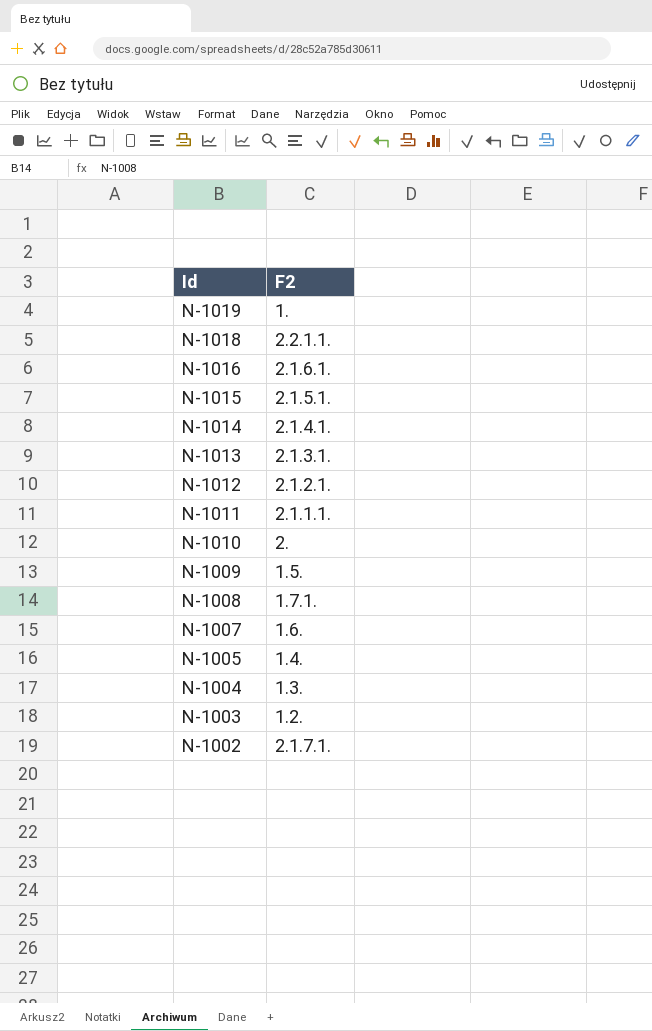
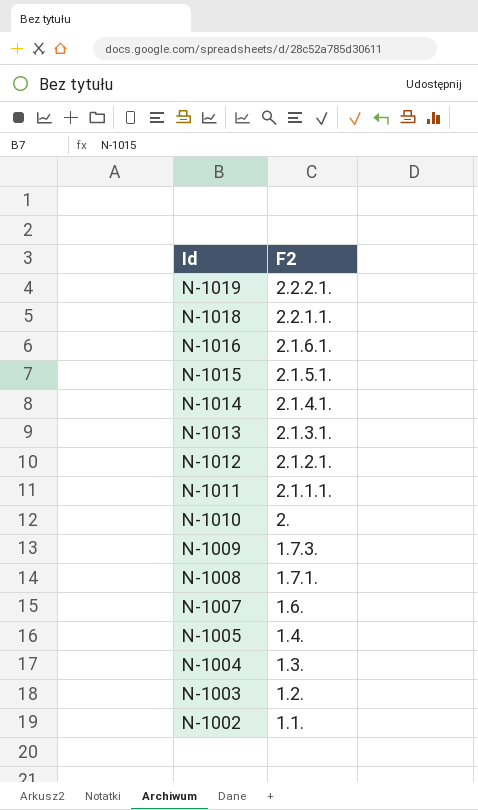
N-1019 | F2: 1. -> 2.2.2.1.
N-1009 | F2: 1.5. -> 1.7.3.
N-1002 | F2: 2.1.7.1. -> 1.1.

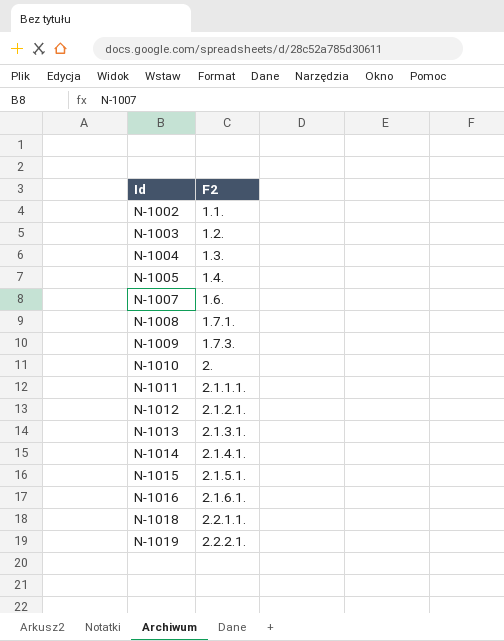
row order: Id descending -> Id ascending

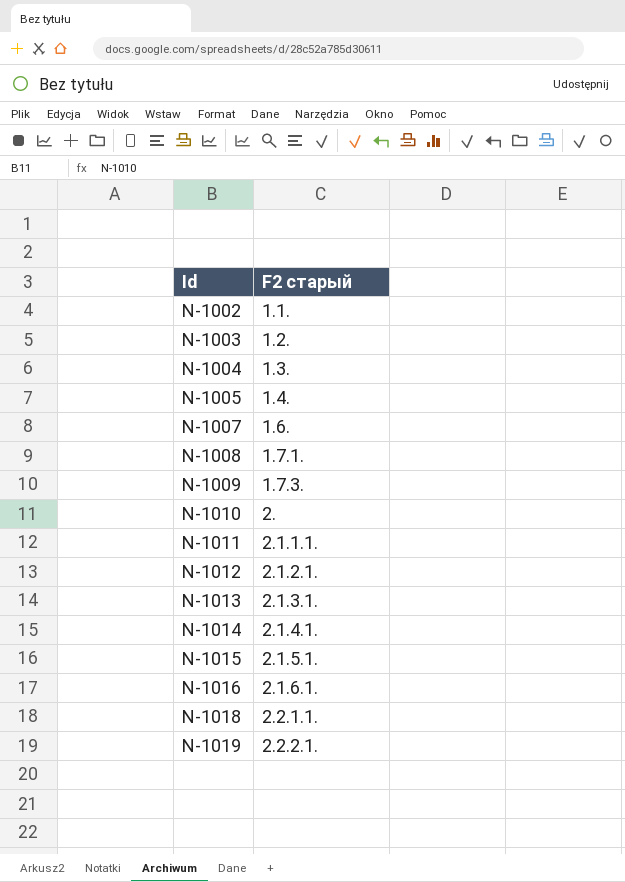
column name: F2 -> F2 старый

